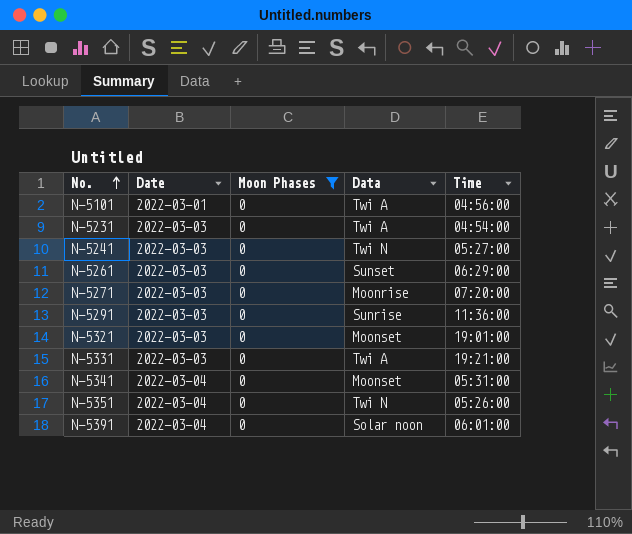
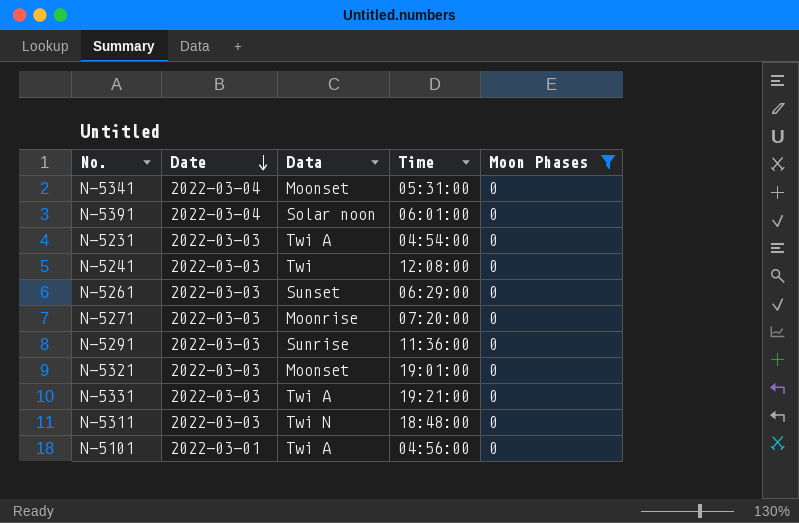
row order: No. ascending -> Date descending
column Moon Phases | position: 3 -> 5
row N-5351: 2022-03-04 | 0 | Twi N | 05:26:00 -> none
N-5241 | Data: Twi N -> Twi
N-5241 | Time: 05:27:00 -> 12:08:00
row N-5311: none -> 2022-03-03 | Twi N | 18:48:00 | 0

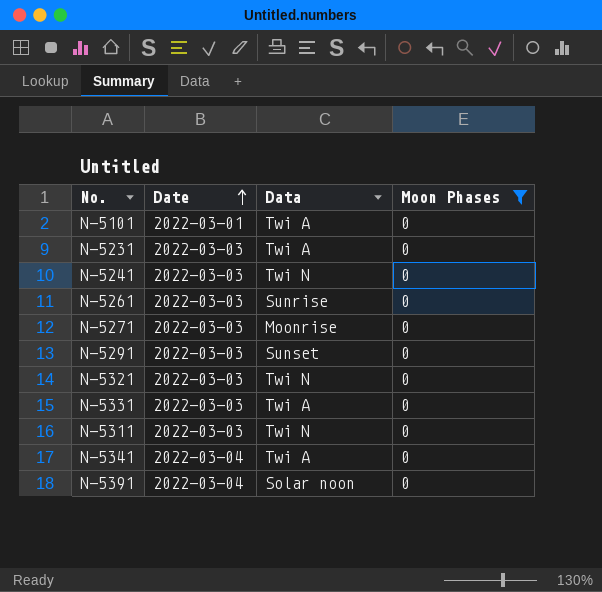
row order: Date descending -> Date ascending
column Time | position: 4 -> none
N-5241 | Data: Twi -> Twi N
N-5261 | Data: Sunset -> Sunrise
N-5291 | Data: Sunrise -> Sunset
N-5321 | Data: Moonset -> Twi N
N-5341 | Data: Moonset -> Twi A

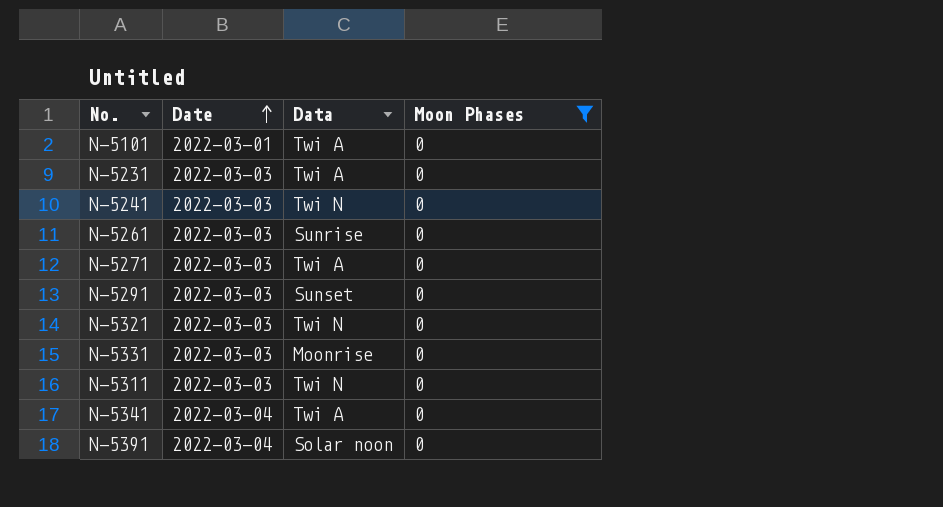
N-5271 | Data: Moonrise -> Twi A
N-5331 | Data: Twi A -> Moonrise

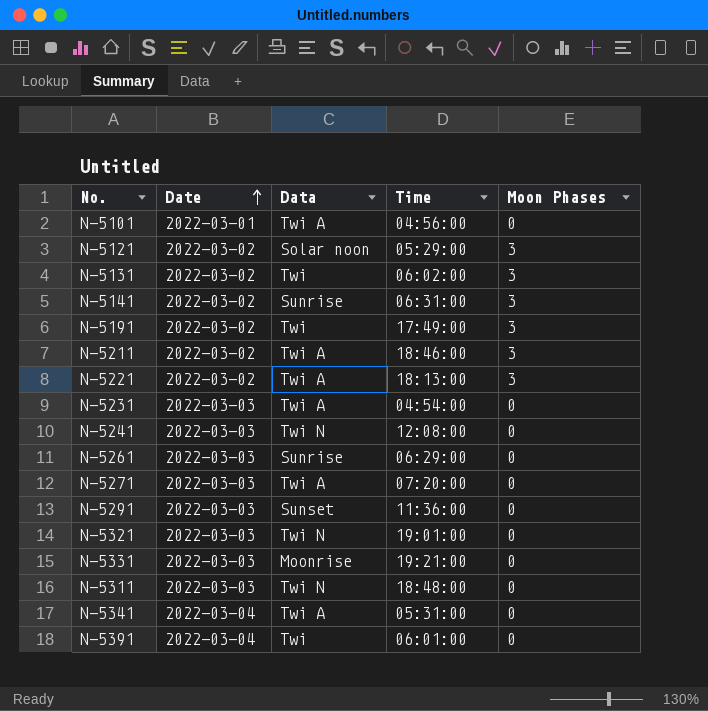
filter: Moon Phases = 0 -> none
column Time | position: none -> 4
N-5391 | Data: Solar noon -> Twi

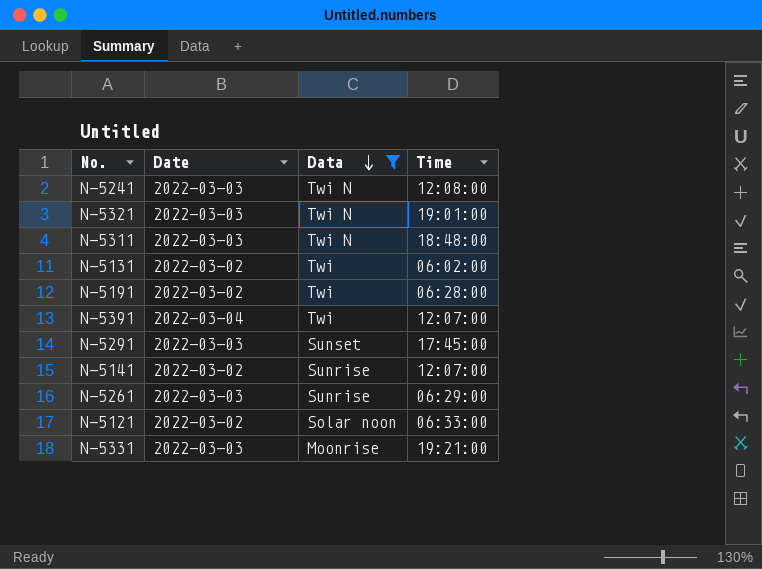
filter: none -> Data != Twi A
row order: Date ascending -> Data descending
column Moon Phases | position: 5 -> none
N-5191 | Time: 17:49:00 -> 06:28:00
N-5391 | Time: 06:01:00 -> 12:07:00
N-5291 | Time: 11:36:00 -> 17:45:00
N-5141 | Time: 06:31:00 -> 12:07:00
N-5121 | Time: 05:29:00 -> 06:33:00

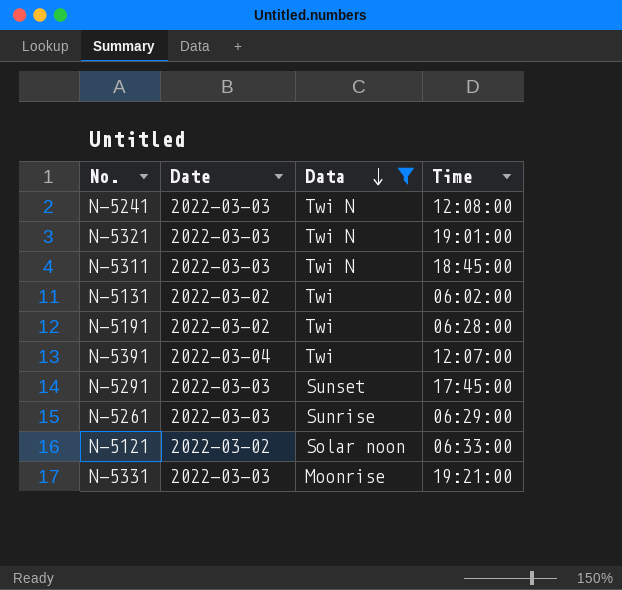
row N-5141: 2022-03-02 | Sunrise | 12:07:00 -> none
N-5311 | Time: 18:48:00 -> 18:45:00

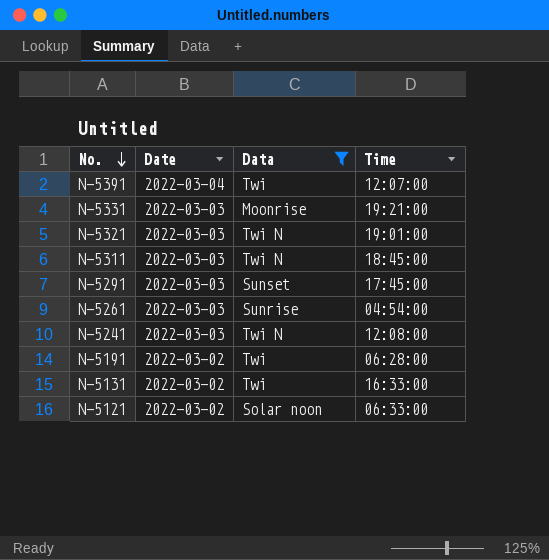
row order: Data descending -> No. descending
N-5261 | Time: 06:29:00 -> 04:54:00
N-5131 | Time: 06:02:00 -> 16:33:00

